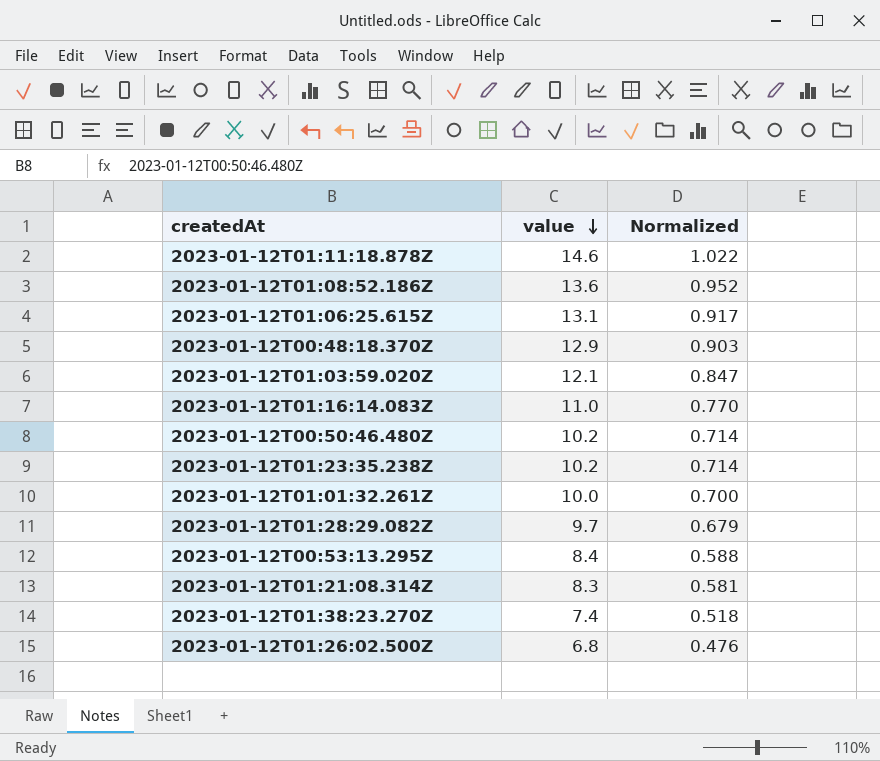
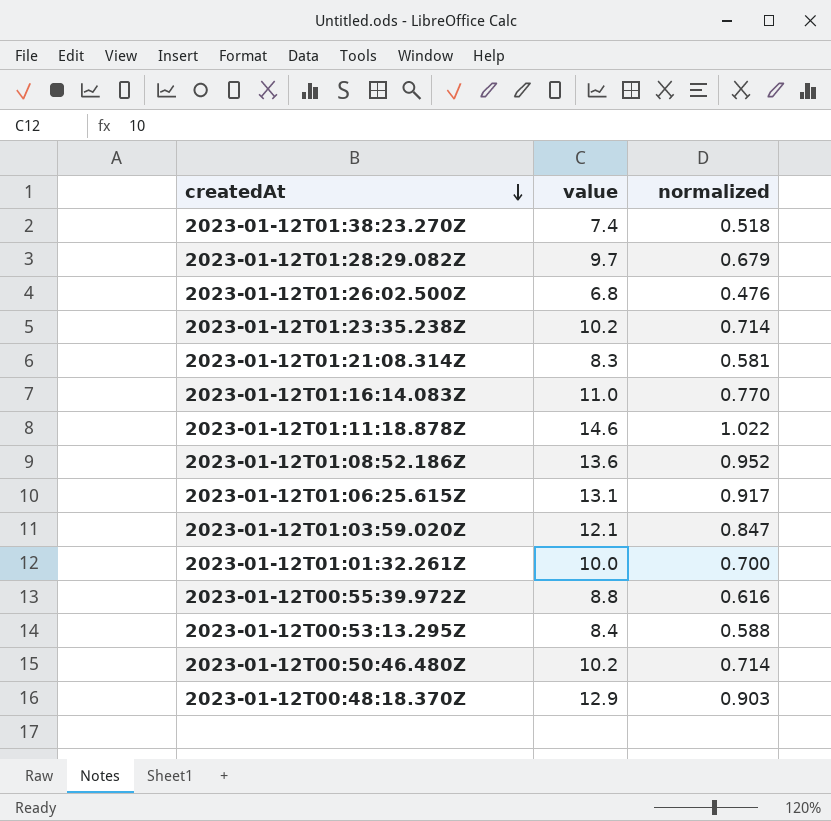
row order: value descending -> createdAt descending
column name: Normalized -> normalized
row 2023-01-12T00:55:39.972Z: none -> 8.8 | 0.616

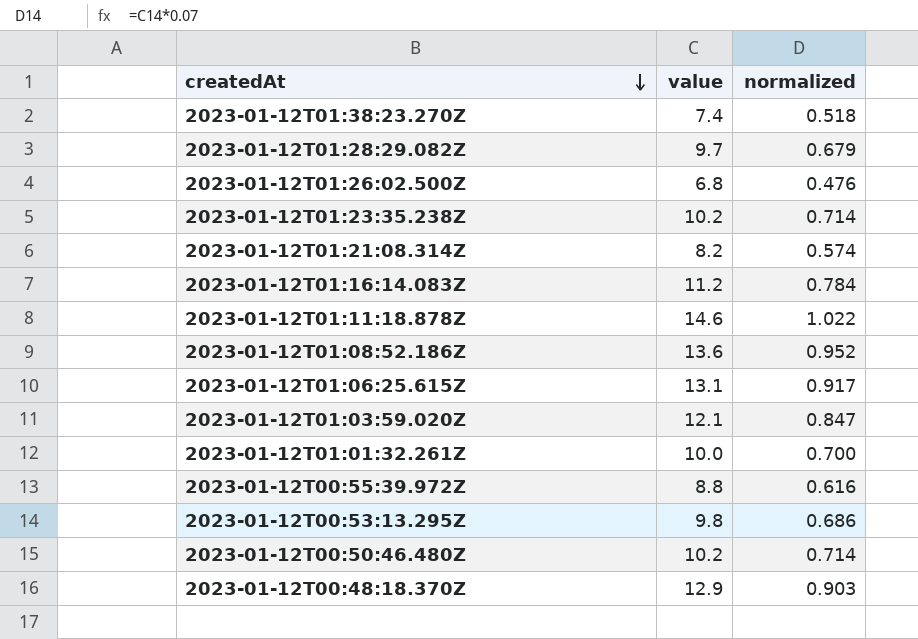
2023-01-12T01:21:08.314Z | value: 8.3 -> 8.2
2023-01-12T01:21:08.314Z | normalized: 0.581 -> 0.574
2023-01-12T01:16:14.083Z | value: 11.0 -> 11.2
2023-01-12T01:16:14.083Z | normalized: 0.770 -> 0.784
2023-01-12T00:53:13.295Z | value: 8.4 -> 9.8
2023-01-12T00:53:13.295Z | normalized: 0.588 -> 0.686

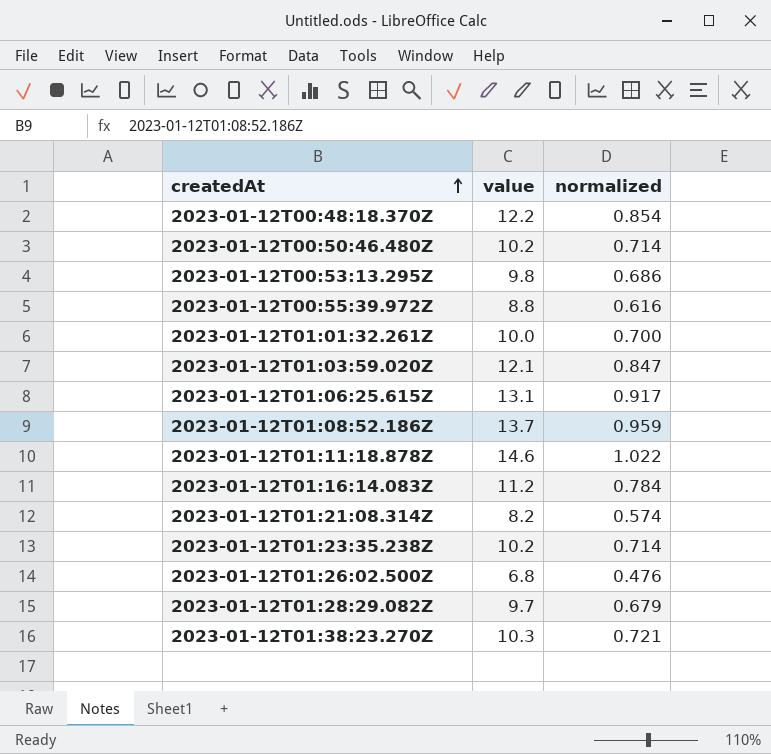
row order: createdAt descending -> createdAt ascending
2023-01-12T00:48:18.370Z | value: 12.9 -> 12.2
2023-01-12T00:48:18.370Z | normalized: 0.903 -> 0.854
2023-01-12T01:08:52.186Z | value: 13.6 -> 13.7
2023-01-12T01:08:52.186Z | normalized: 0.952 -> 0.959
2023-01-12T01:38:23.270Z | value: 7.4 -> 10.3
2023-01-12T01:38:23.270Z | normalized: 0.518 -> 0.721

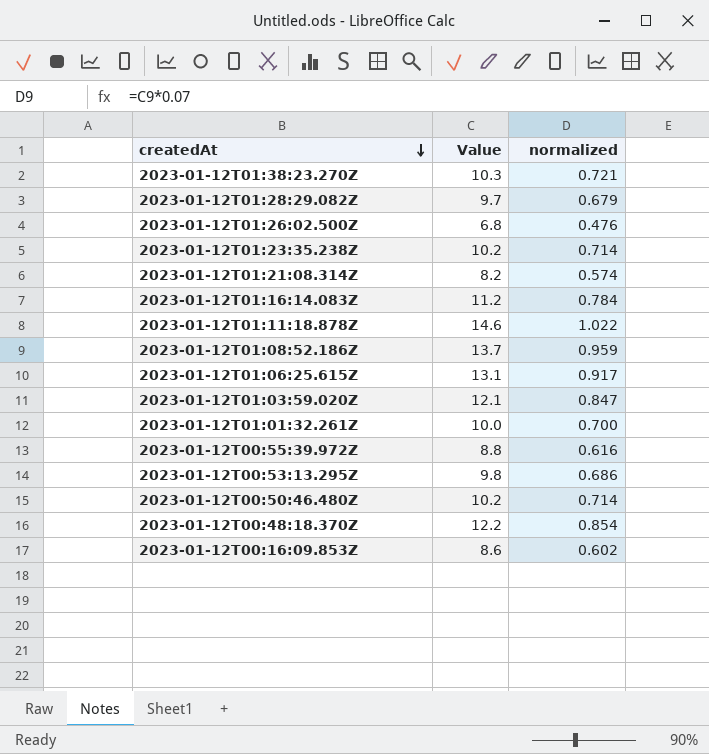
row order: createdAt ascending -> createdAt descending
column name: value -> Value
row 2023-01-12T00:16:09.853Z: none -> 8.6 | 0.602

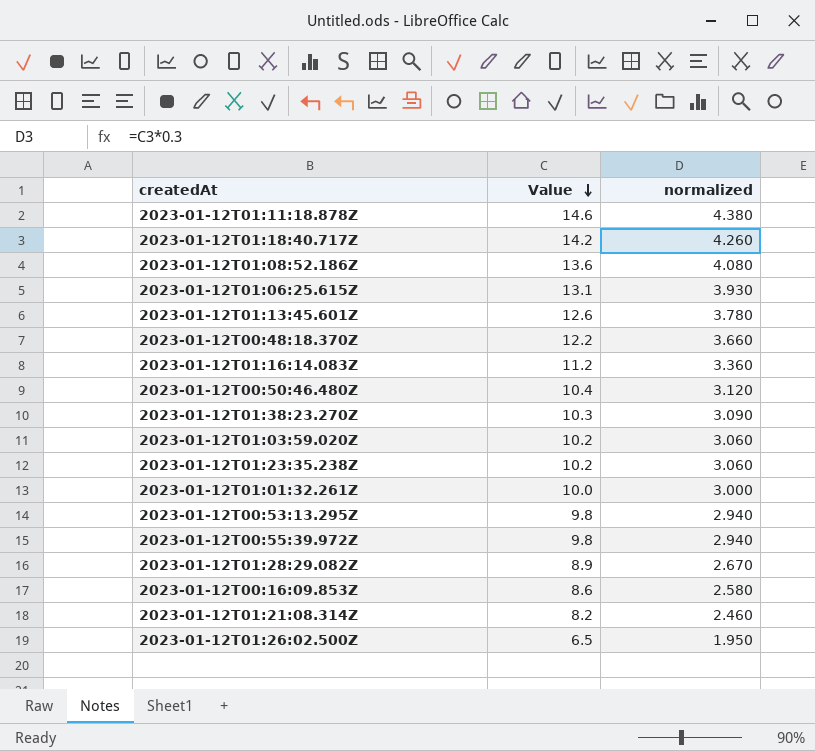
row order: createdAt descending -> Value descending
column normalized | formula: [Value] * 0.07 -> [Value] * 0.3
row 2023-01-12T01:18:40.717Z: none -> 14.2 | 4.260
2023-01-12T01:08:52.186Z | Value: 13.7 -> 13.6
row 2023-01-12T01:13:45.601Z: none -> 12.6 | 3.780
2023-01-12T00:50:46.480Z | Value: 10.2 -> 10.4
2023-01-12T01:03:59.020Z | Value: 12.1 -> 10.2
2023-01-12T00:55:39.972Z | Value: 8.8 -> 9.8
2023-01-12T01:28:29.082Z | Value: 9.7 -> 8.9
2023-01-12T01:26:02.500Z | Value: 6.8 -> 6.5

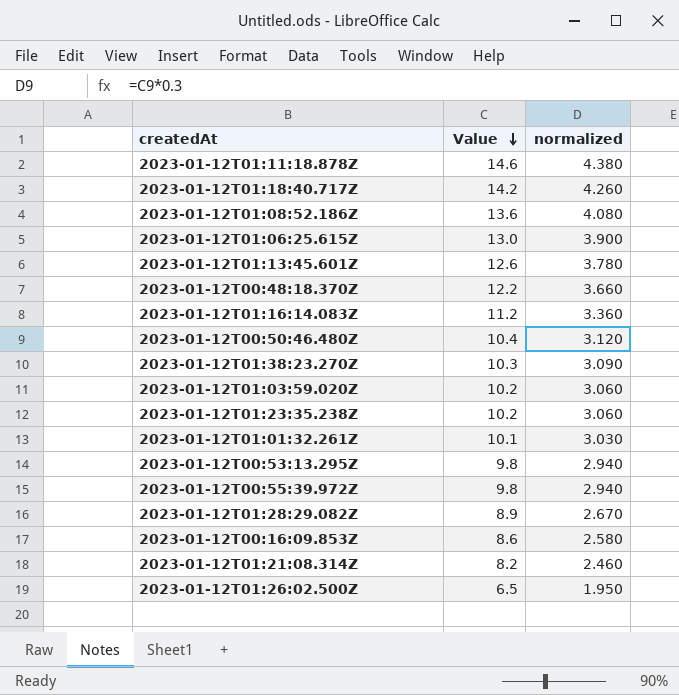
2023-01-12T01:06:25.615Z | Value: 13.1 -> 13.0
2023-01-12T01:06:25.615Z | normalized: 3.930 -> 3.900
2023-01-12T01:01:32.261Z | Value: 10.0 -> 10.1
2023-01-12T01:01:32.261Z | normalized: 3.000 -> 3.030

